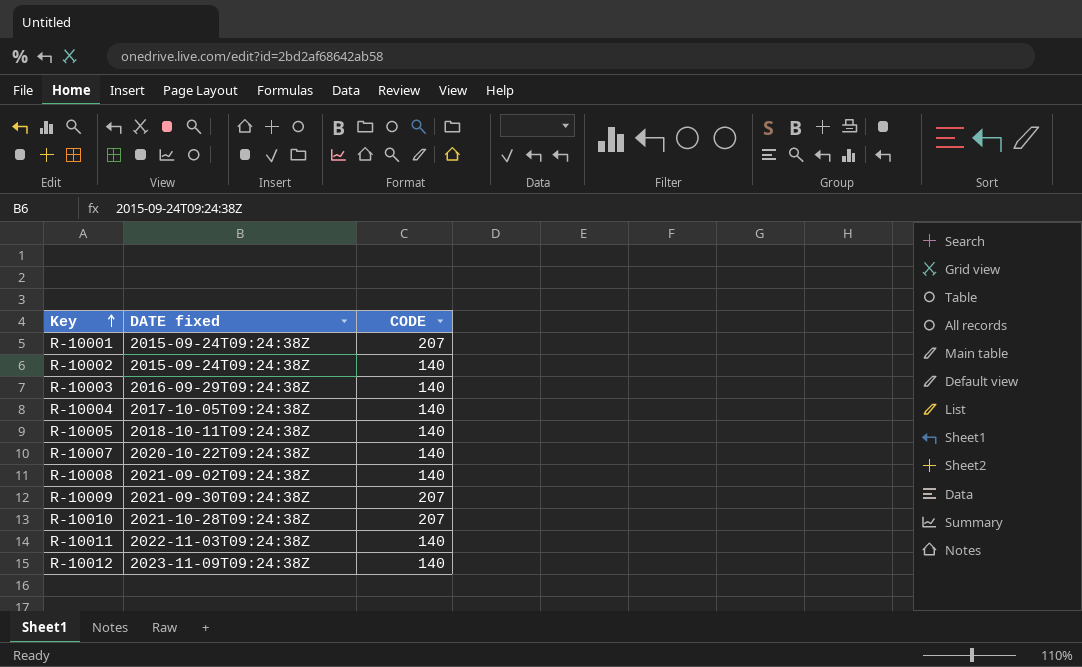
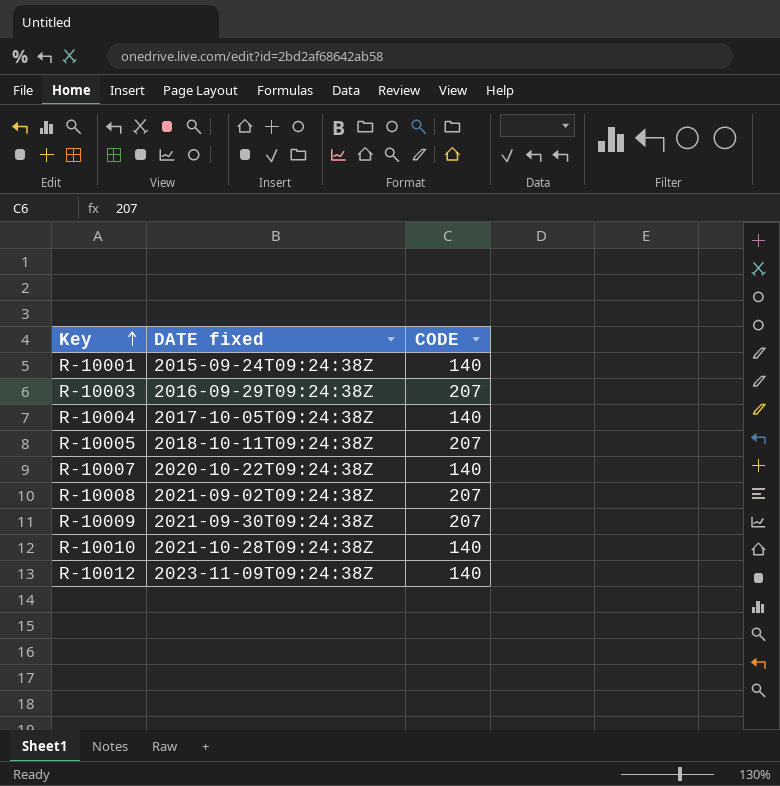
row R-10002: 2015-09-24T09:24:38Z | 140 -> none
row R-10011: 2022-11-03T09:24:38Z | 140 -> none
R-10001 | CODE: 207 -> 140
R-10003 | CODE: 140 -> 207
R-10005 | CODE: 140 -> 207
R-10008 | CODE: 140 -> 207
R-10010 | CODE: 207 -> 140

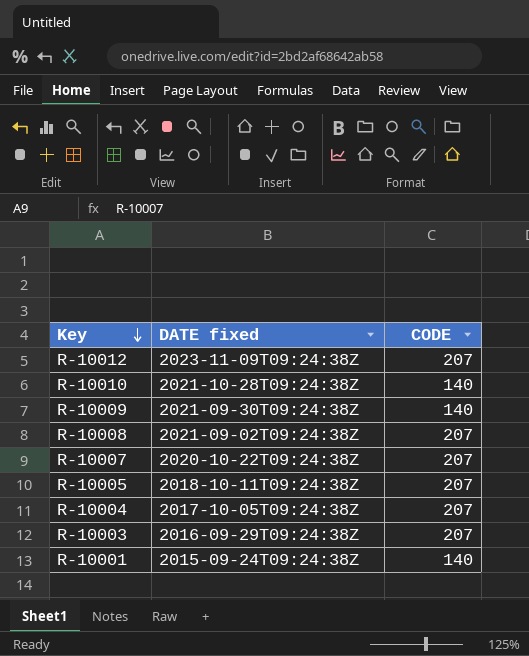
row order: Key ascending -> Key descending
R-10012 | CODE: 140 -> 207
R-10009 | CODE: 207 -> 140
R-10007 | CODE: 140 -> 207
R-10004 | CODE: 140 -> 207

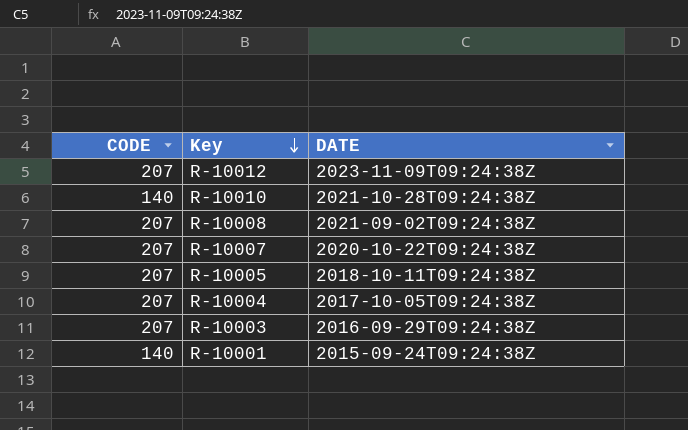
column CODE | position: 3 -> 1
column name: DATE fixed -> DATE
row R-10009: 2021-09-30T09:24:38Z | 140 -> none

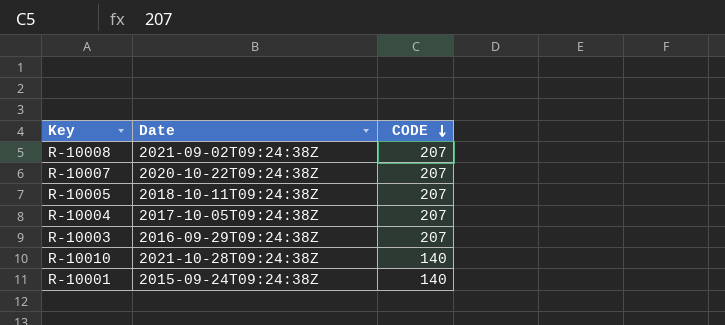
row order: Key descending -> CODE descending
column name: DATE -> Date
column CODE | position: 1 -> 3
row R-10012: 207 | 2023-11-09T09:24:38Z -> none

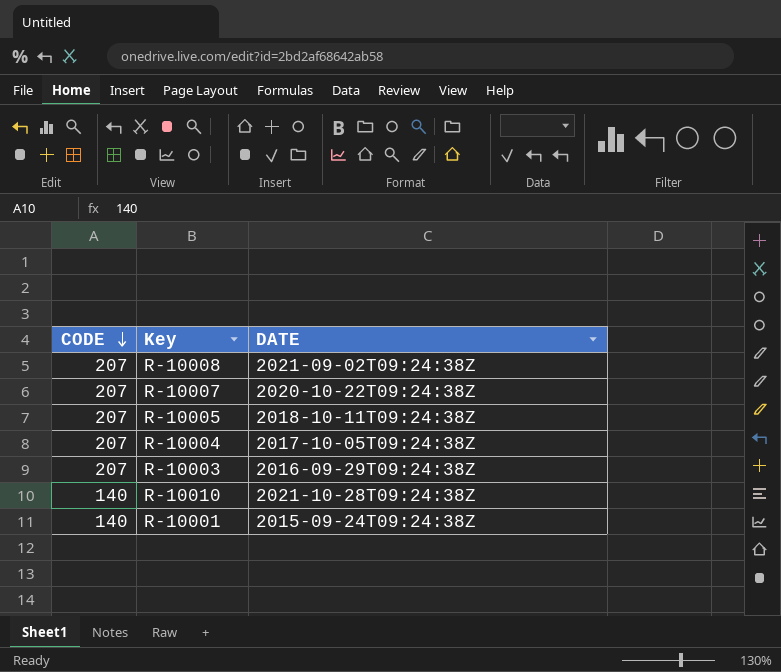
column CODE | position: 3 -> 1
column name: Date -> DATE

